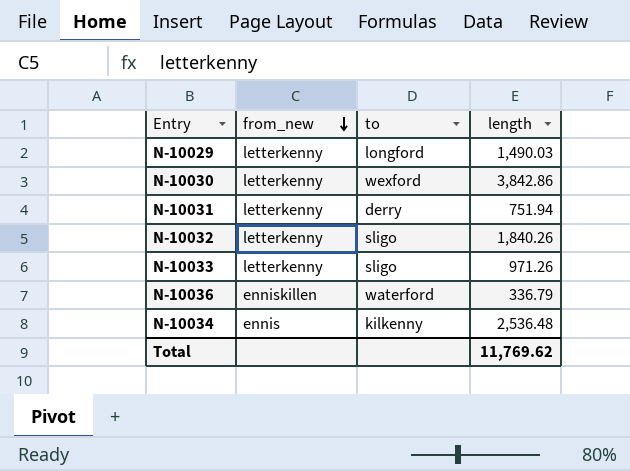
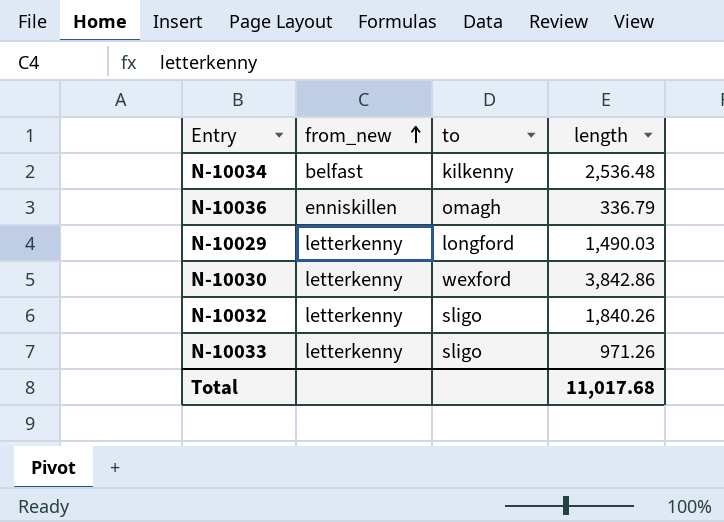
row order: from_new descending -> from_new ascending
row N-10031: letterkenny | derry | 751.94 -> none
N-10034 | from_new: ennis -> belfast
N-10036 | to: waterford -> omagh
Total | length: 11,769.62 -> 11,017.68

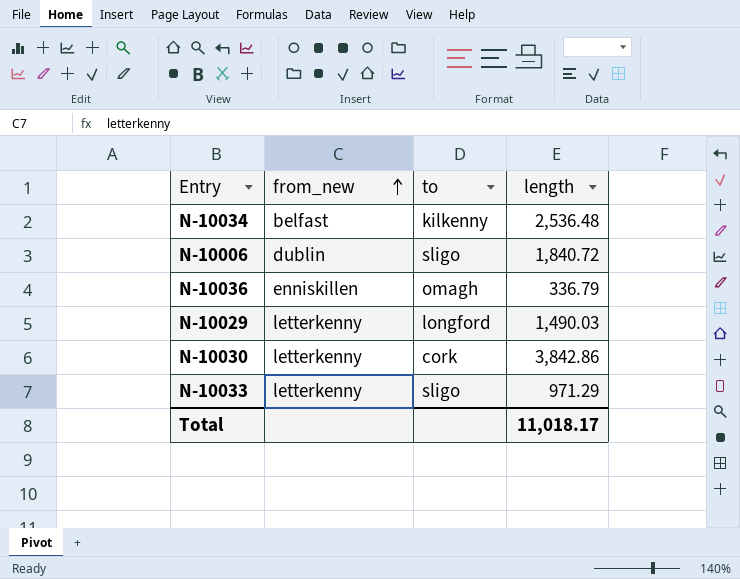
row N-10032: letterkenny | sligo | 1,840.26 -> none
row N-10006: none -> dublin | sligo | 1,840.72
N-10030 | to: wexford -> cork
N-10033 | length: 971.26 -> 971.29
Total | length: 11,017.68 -> 11,018.17

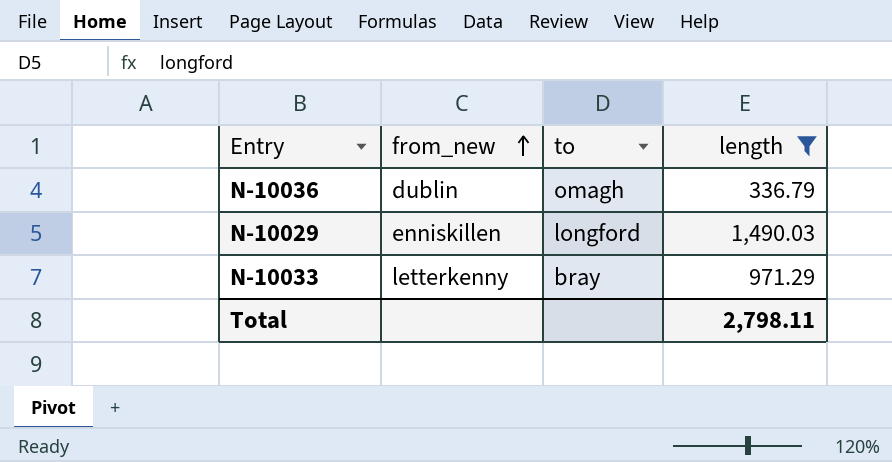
filter: none -> length <= 1,490.03
N-10036 | from_new: enniskillen -> dublin
N-10029 | from_new: letterkenny -> enniskillen
N-10033 | to: sligo -> bray
Total | length: 11,018.17 -> 2,798.11

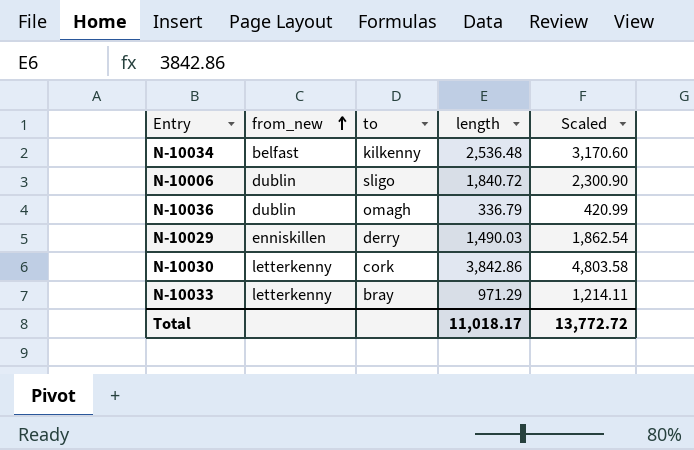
filter: length <= 1,490.03 -> none
column Scaled | formula: none -> [length] * 1.25
N-10029 | to: longford -> derry
Total | length: 2,798.11 -> 11,018.17

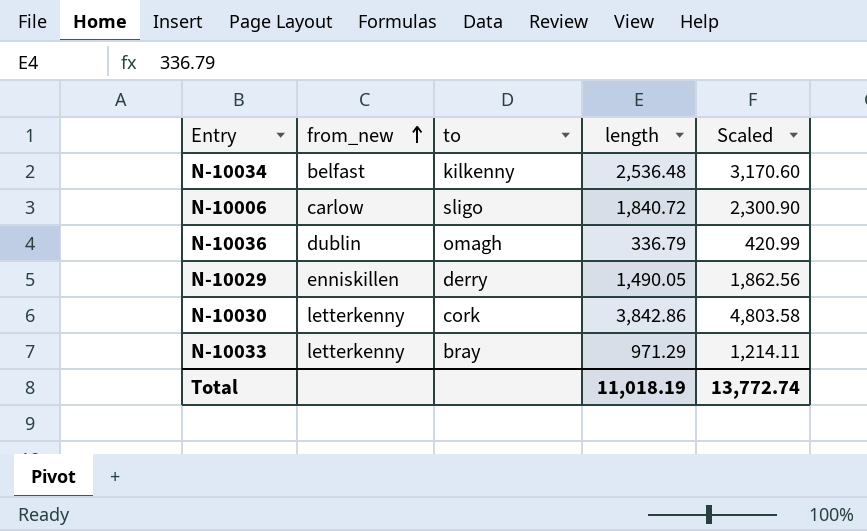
N-10006 | from_new: dublin -> carlow
N-10029 | length: 1,490.03 -> 1,490.05
N-10029 | Scaled: 1,862.54 -> 1,862.56
Total | length: 11,018.17 -> 11,018.19
Total | Scaled: 13,772.72 -> 13,772.74

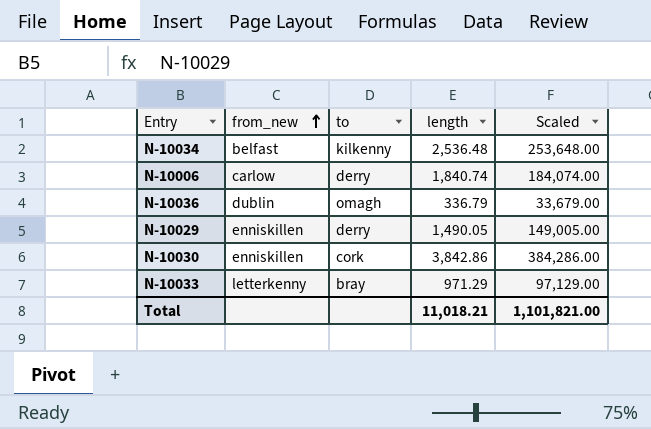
column Scaled | formula: [length] * 1.25 -> [length] * 100
N-10006 | to: sligo -> derry
N-10006 | length: 1,840.72 -> 1,840.74
N-10030 | from_new: letterkenny -> enniskillen
Total | length: 11,018.19 -> 11,018.21
Total | Scaled: 13,772.74 -> 1,101,821.00

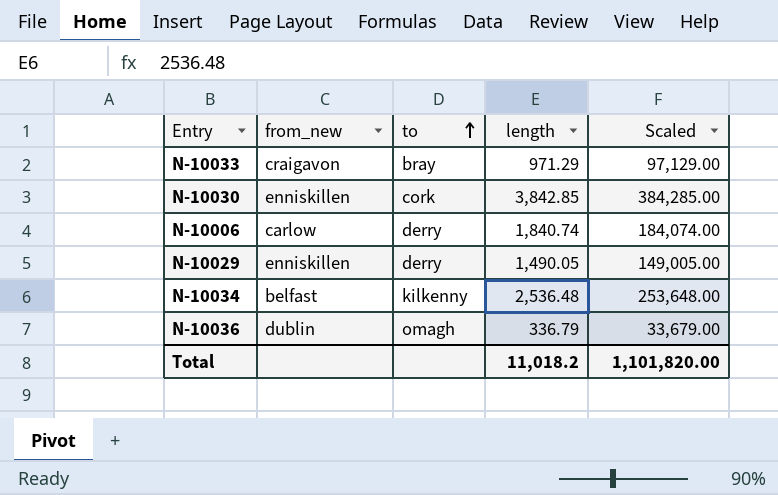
row order: from_new ascending -> to ascending
N-10033 | from_new: letterkenny -> craigavon
N-10030 | length: 3,842.86 -> 3,842.85
N-10030 | Scaled: 384,286.00 -> 384,285.00
Total | length: 11,018.21 -> 11,018.2
Total | Scaled: 1,101,821.00 -> 1,101,820.00

